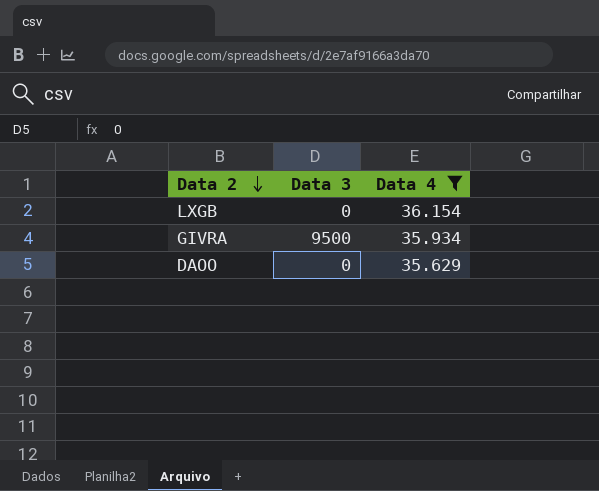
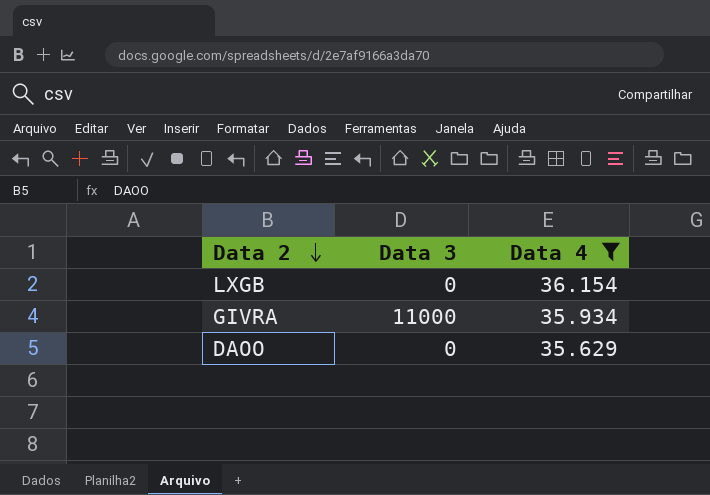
GIVRA | Data 3: 9500 -> 11000

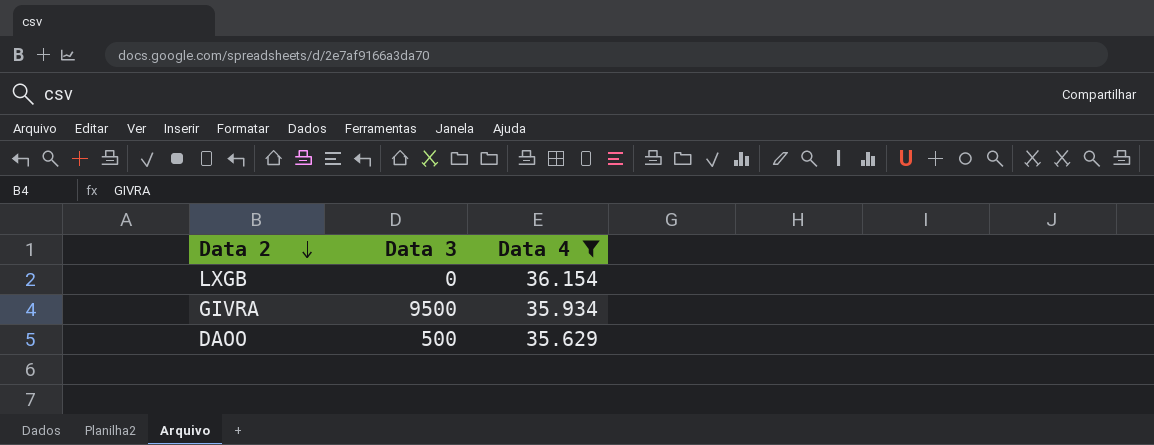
GIVRA | Data 3: 11000 -> 9500
DAOO | Data 3: 0 -> 500

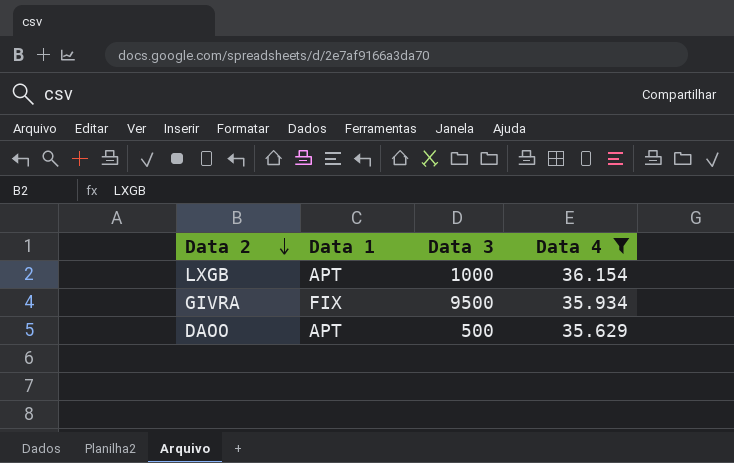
column Data 1 | position: none -> 2
LXGB | Data 3: 0 -> 1000

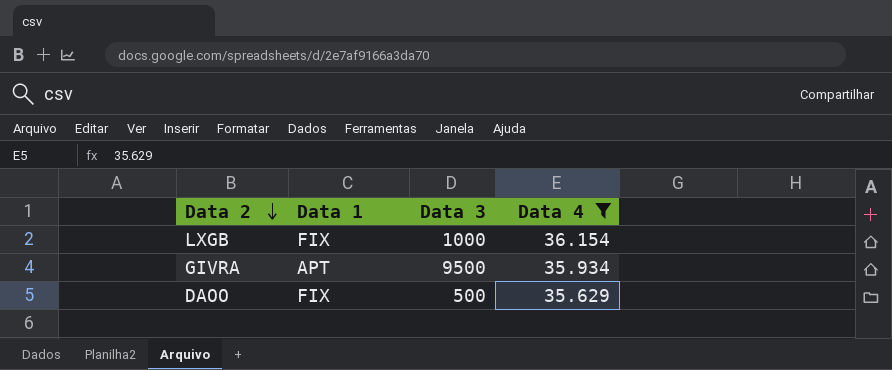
LXGB | Data 1: APT -> FIX
GIVRA | Data 1: FIX -> APT
DAOO | Data 1: APT -> FIX

